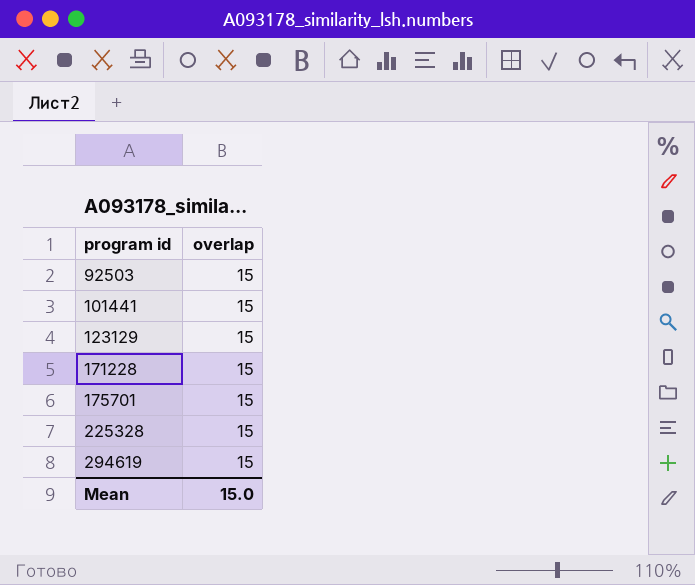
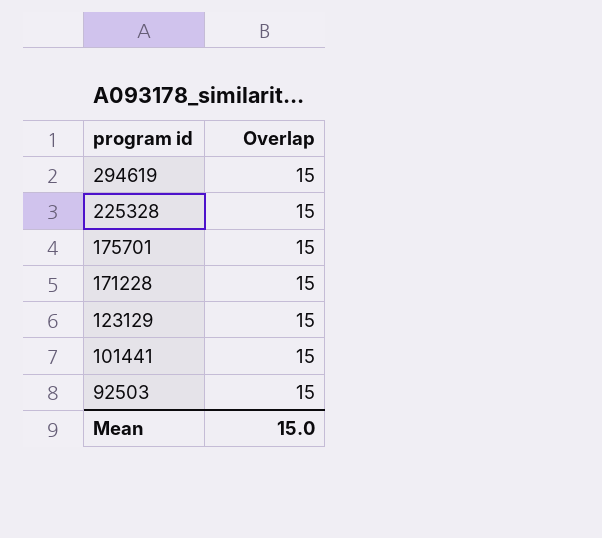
row order: program id ascending -> program id descending
column name: overlap -> Overlap

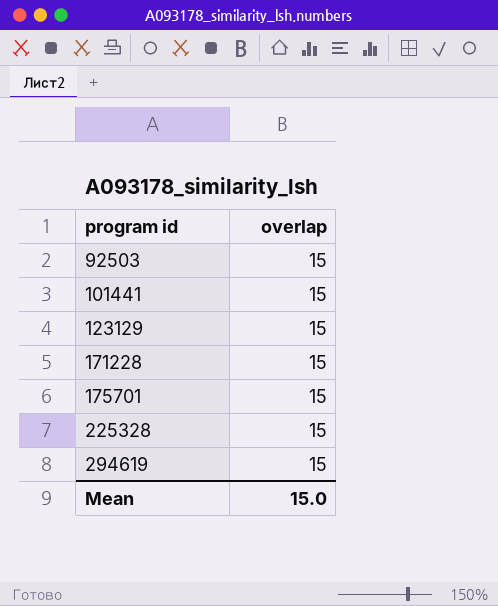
row order: program id descending -> program id ascending
column name: Overlap -> overlap

